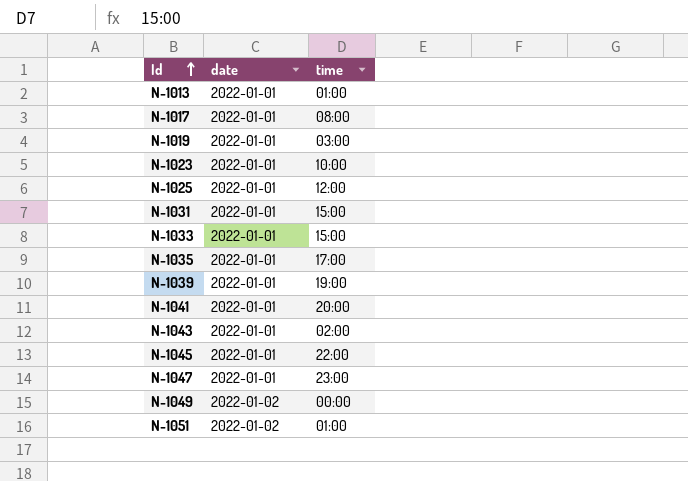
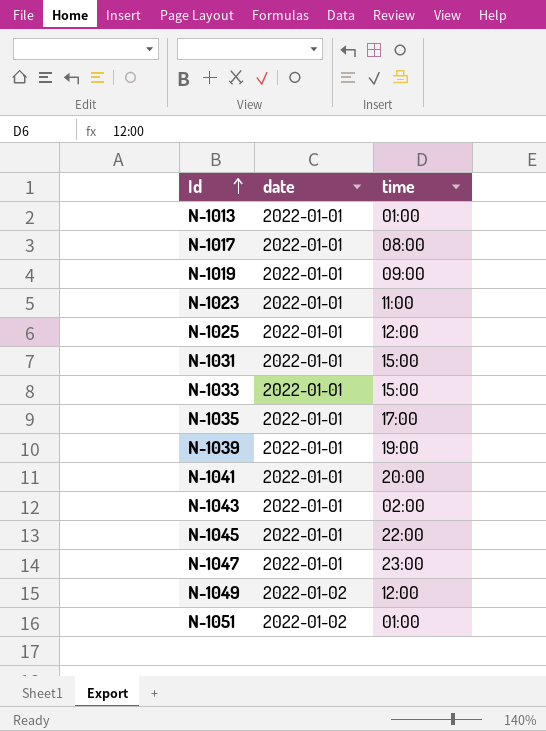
N-1019 | time: 03:00 -> 09:00
N-1023 | time: 10:00 -> 11:00
N-1049 | time: 00:00 -> 12:00

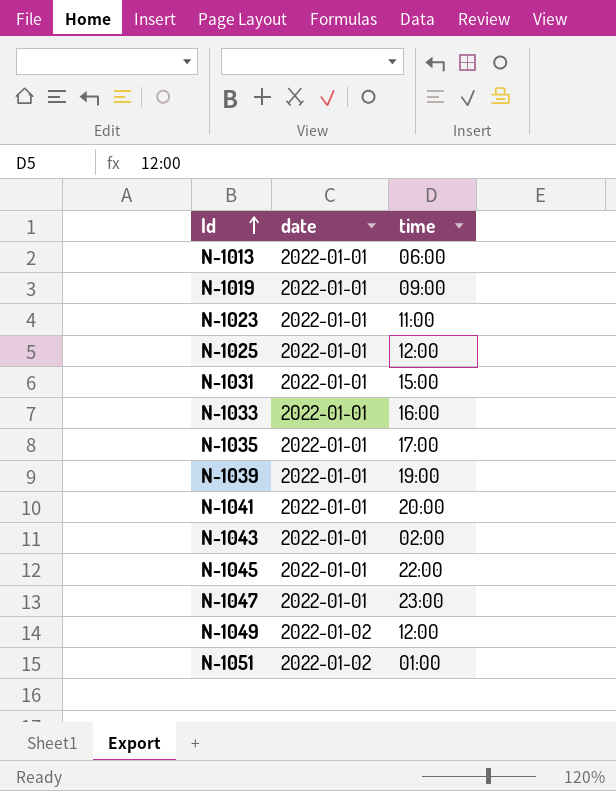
row N-1017: 2022-01-01 | 08:00 -> none
N-1013 | time: 01:00 -> 06:00
N-1033 | time: 15:00 -> 16:00

